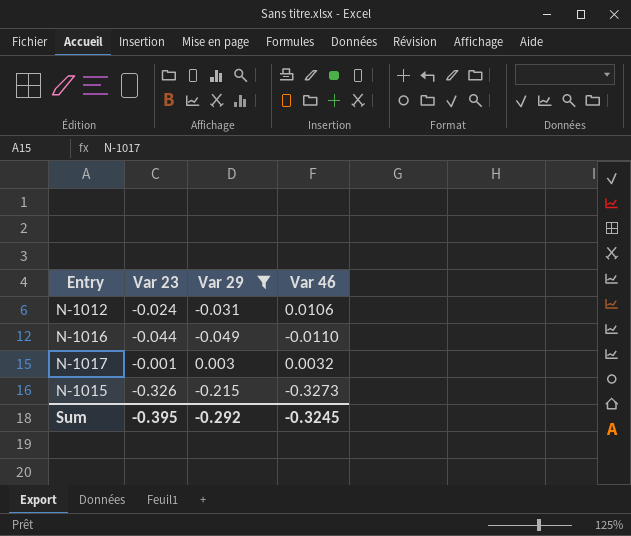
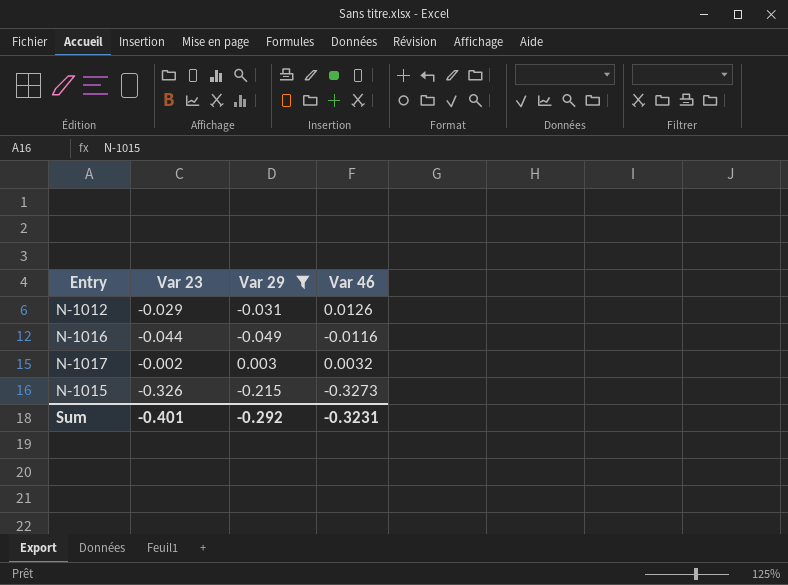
N-1012 | Var 23: -0.024 -> -0.029
N-1012 | Var 46: 0.0106 -> 0.0126
N-1016 | Var 46: -0.0110 -> -0.0116
N-1017 | Var 23: -0.001 -> -0.002
Sum | Var 23: -0.395 -> -0.401
Sum | Var 46: -0.3245 -> -0.3231

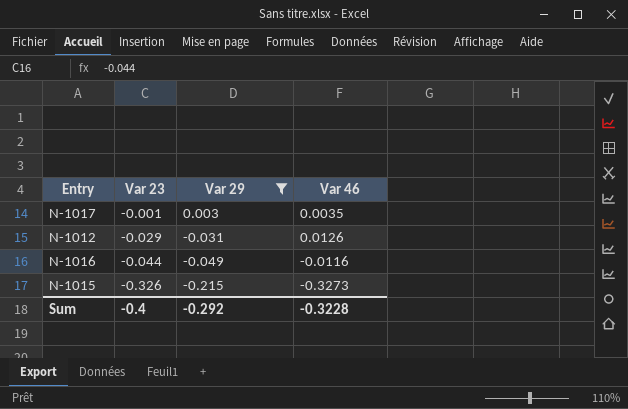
row order: none -> Var 23 descending
N-1017 | Var 23: -0.002 -> -0.001
N-1017 | Var 46: 0.0032 -> 0.0035
Sum | Var 23: -0.401 -> -0.4
Sum | Var 46: -0.3231 -> -0.3228

